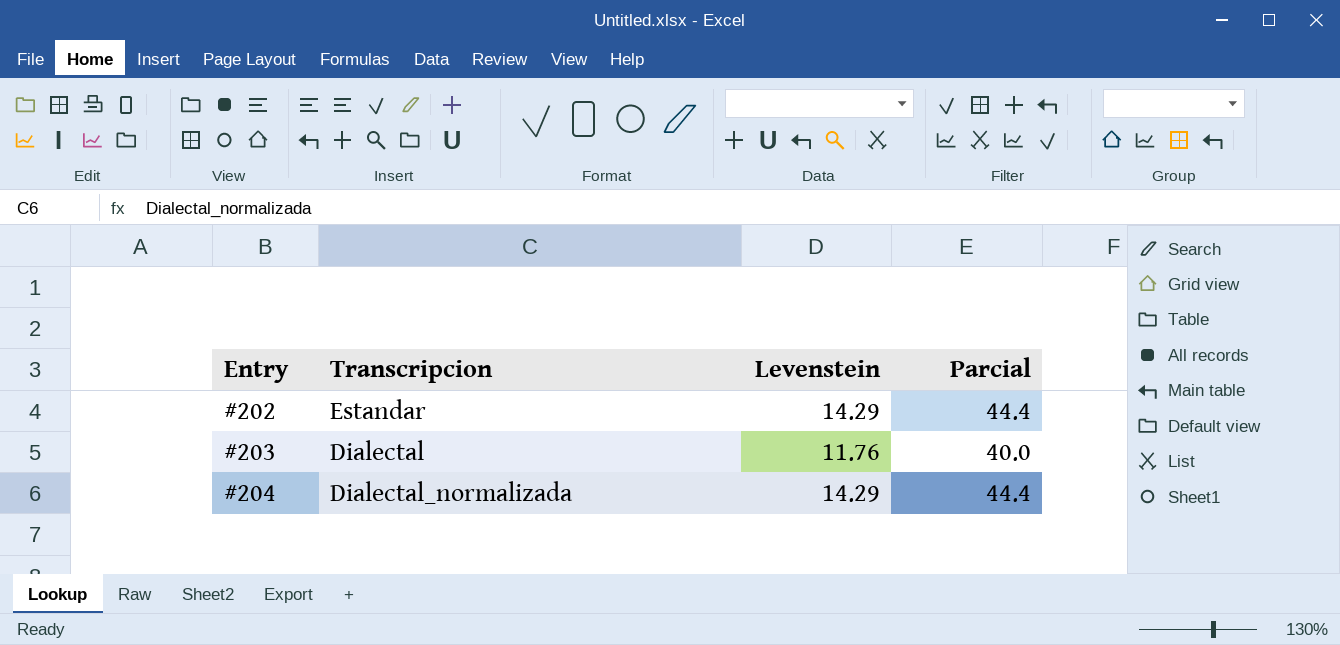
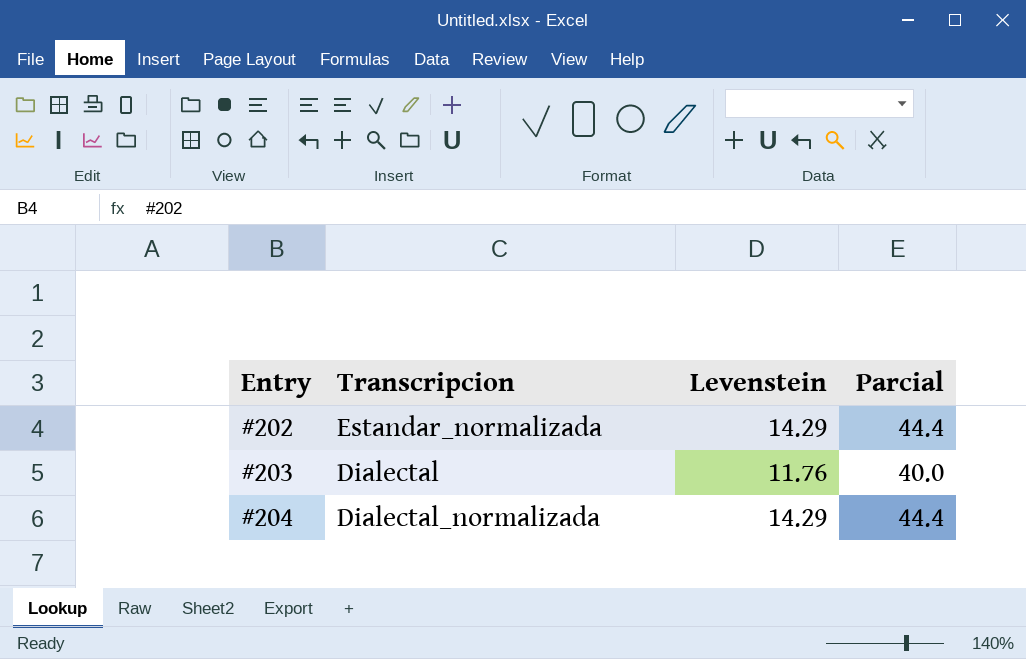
#202 | Transcripcion: Estandar -> Estandar_normalizada

